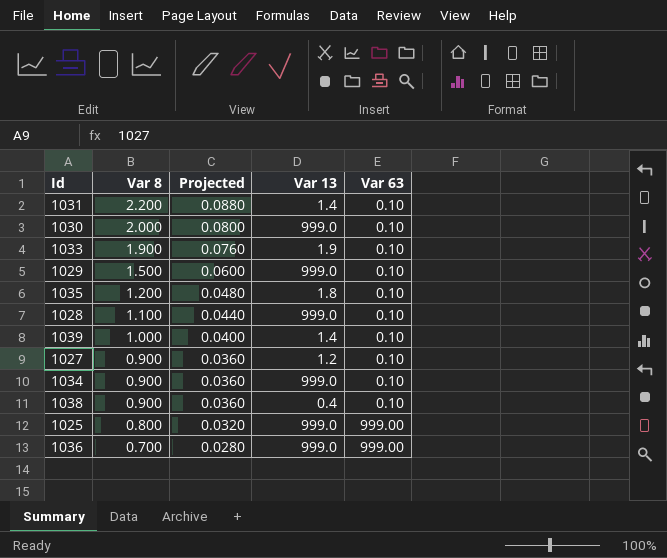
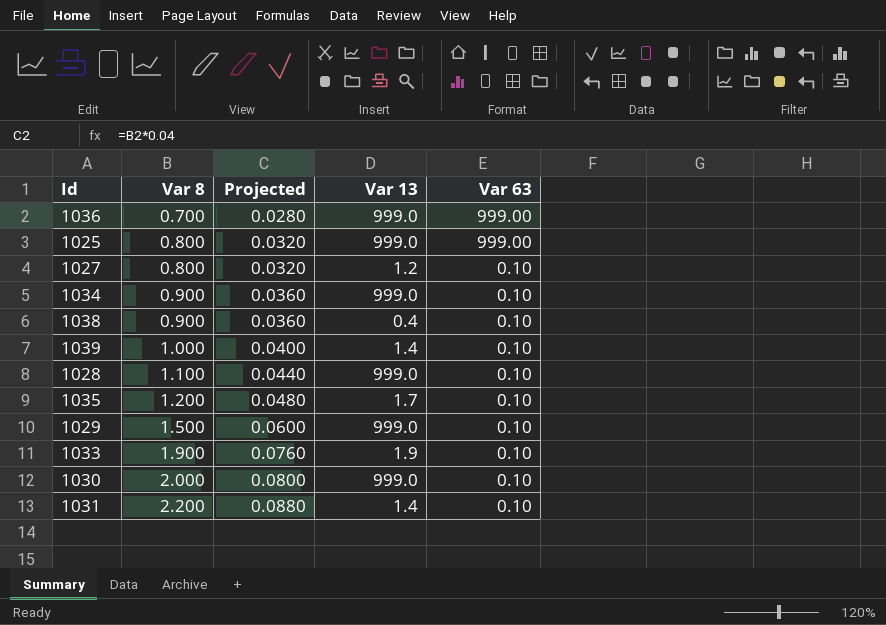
row order: Var 8 descending -> Var 8 ascending
1027 | Var 8: 0.900 -> 0.800
1027 | Projected: 0.0360 -> 0.0320
1035 | Var 13: 1.8 -> 1.7

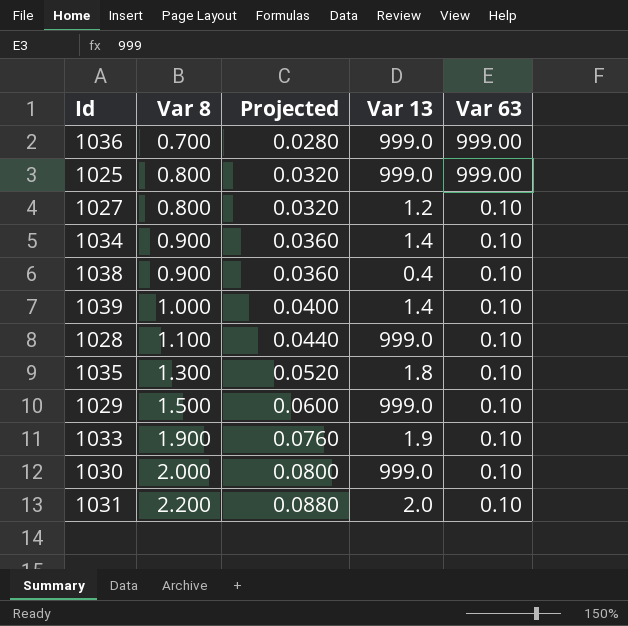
1034 | Var 13: 999.0 -> 1.4
1035 | Var 8: 1.200 -> 1.300
1035 | Projected: 0.0480 -> 0.0520
1035 | Var 13: 1.7 -> 1.8
1031 | Var 13: 1.4 -> 2.0

